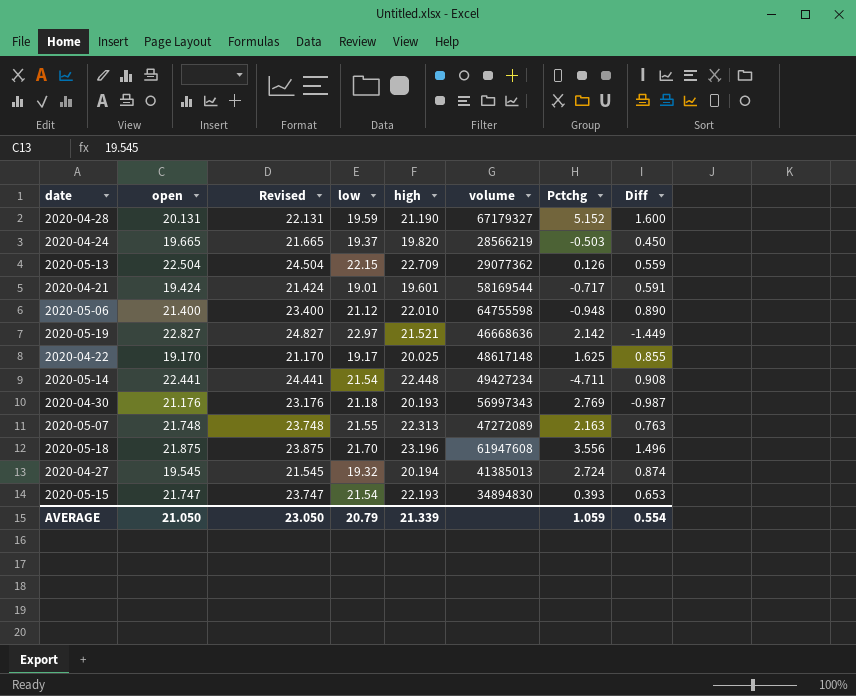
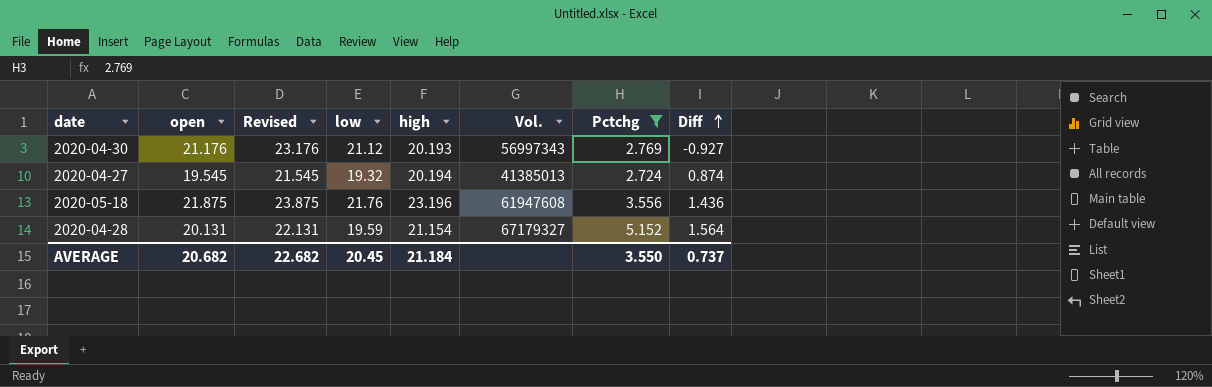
filter: none -> Pctchg >= 2.724
row order: none -> Diff ascending
column name: volume -> Vol.
2020-04-30 | low: 21.18 -> 21.12
2020-04-30 | Diff: -0.987 -> -0.927
2020-05-18 | low: 21.70 -> 21.76
2020-05-18 | Diff: 1.496 -> 1.436
2020-04-28 | high: 21.190 -> 21.154
2020-04-28 | Diff: 1.600 -> 1.564
AVERAGE | open: 21.050 -> 20.682
AVERAGE | Revised: 23.050 -> 22.682
AVERAGE | low: 20.79 -> 20.45
AVERAGE | high: 21.339 -> 21.184
AVERAGE | Pctchg: 1.059 -> 3.550
AVERAGE | Diff: 0.554 -> 0.737

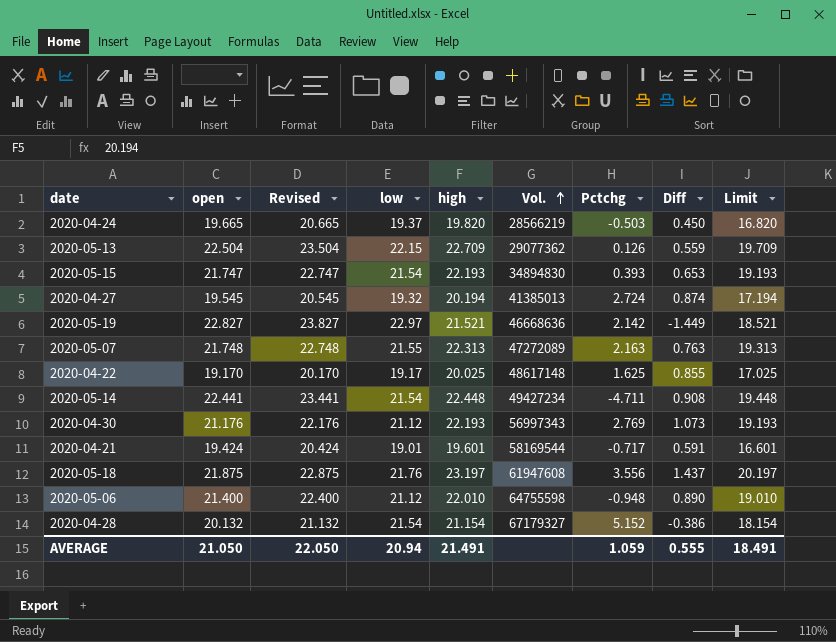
filter: Pctchg >= 2.724 -> none
row order: Diff ascending -> Vol. ascending
column Revised | formula: [open] + 2 -> [open] + 1
column Limit | formula: none -> [high] - 3
2020-04-30 | high: 20.193 -> 22.193
2020-04-30 | Diff: -0.927 -> 1.073
2020-05-18 | high: 23.196 -> 23.197
2020-05-18 | Diff: 1.436 -> 1.437
2020-04-28 | open: 20.131 -> 20.132
2020-04-28 | low: 19.59 -> 21.54
2020-04-28 | Diff: 1.564 -> -0.386
AVERAGE | open: 20.682 -> 21.050
AVERAGE | Revised: 22.682 -> 22.050
AVERAGE | low: 20.45 -> 20.94
AVERAGE | high: 21.184 -> 21.491
AVERAGE | Pctchg: 3.550 -> 1.059
AVERAGE | Diff: 0.737 -> 0.555

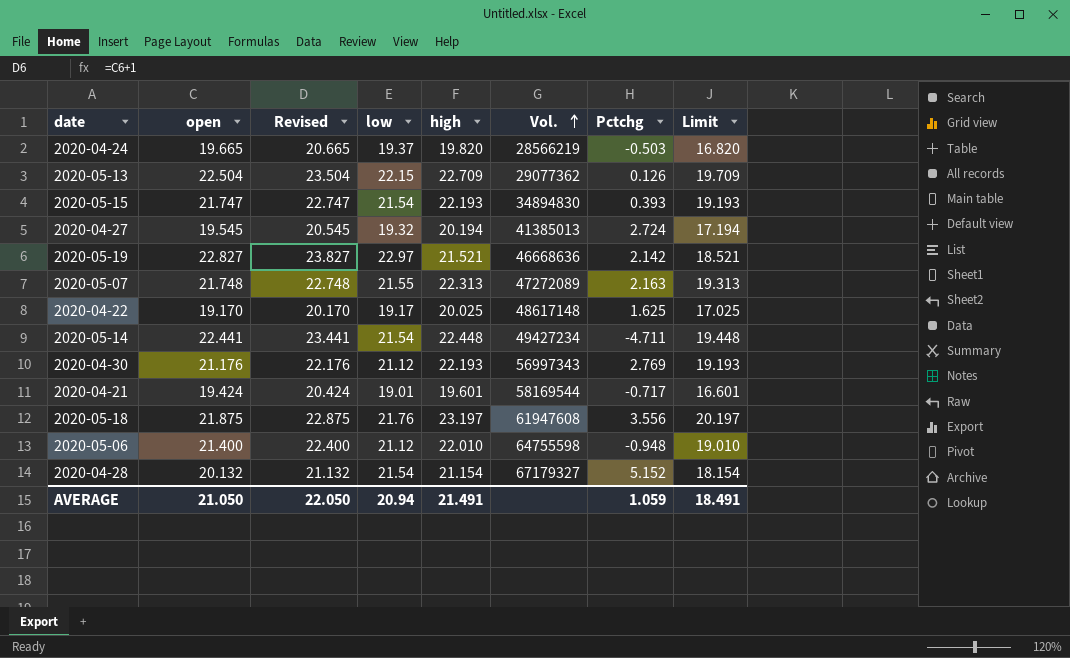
column Diff | formula: [high] - [low] -> none

